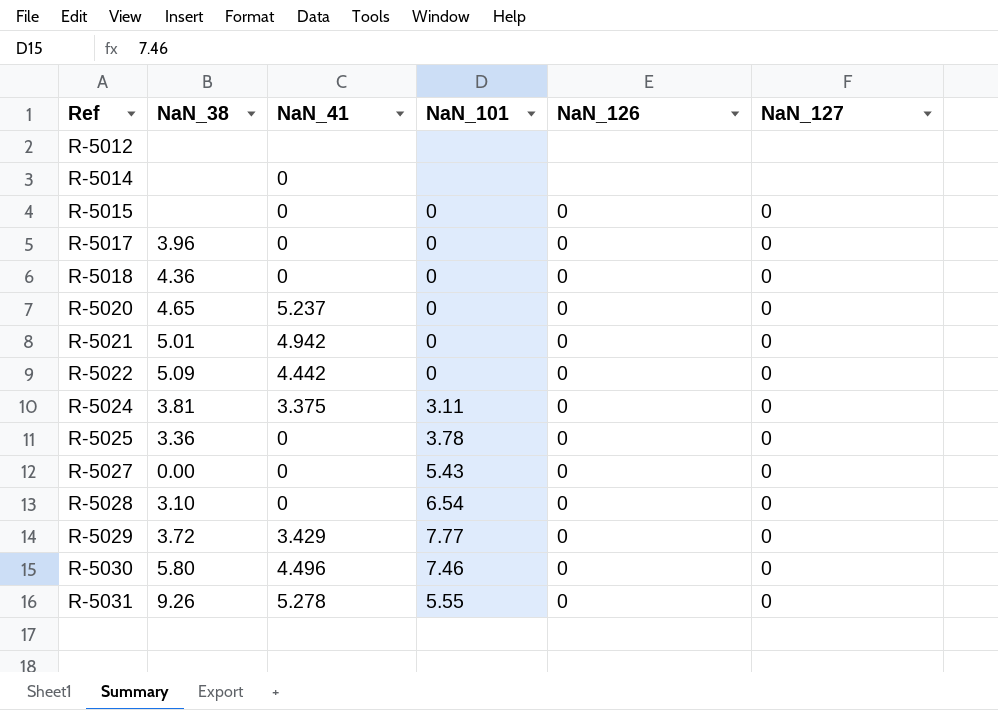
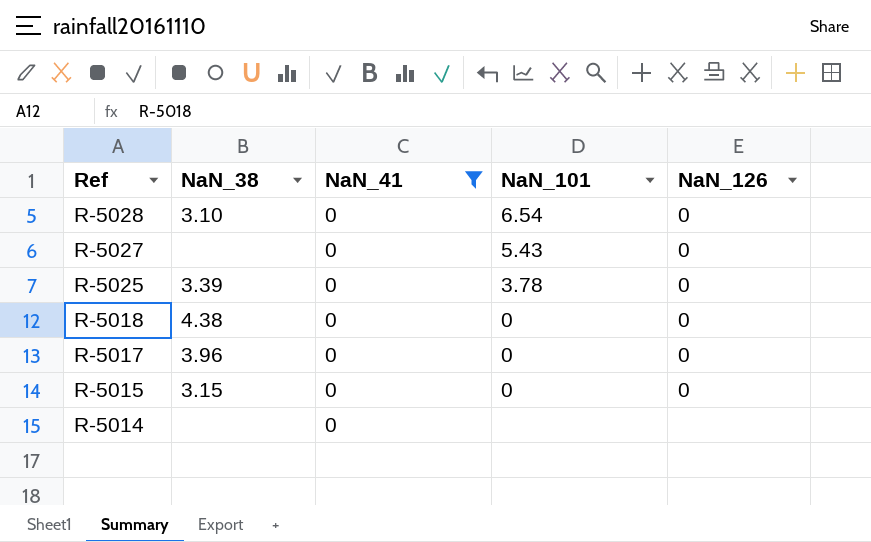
filter: none -> NaN_41 = 0
row order: Ref ascending -> Ref descending
column NaN_127 | position: 6 -> none
R-5027 | NaN_38: 0.00 -> none
R-5025 | NaN_38: 3.36 -> 3.39
R-5018 | NaN_38: 4.36 -> 4.38
R-5015 | NaN_38: none -> 3.15

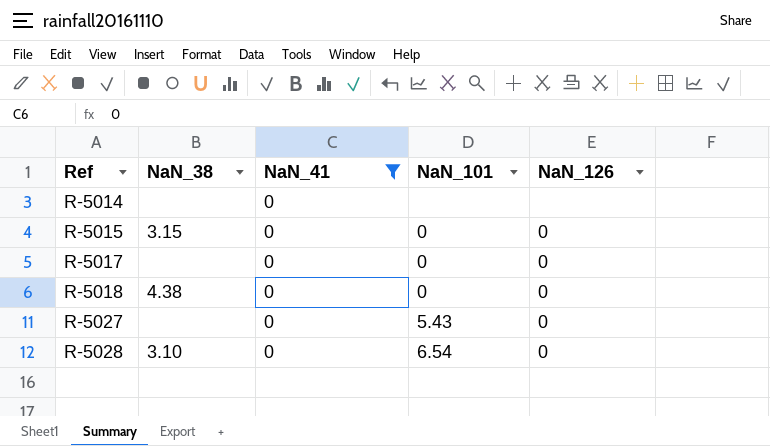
row order: Ref descending -> Ref ascending
row R-5025: 3.39 | 0 | 3.78 | 0 -> none
R-5017 | NaN_38: 3.96 -> none

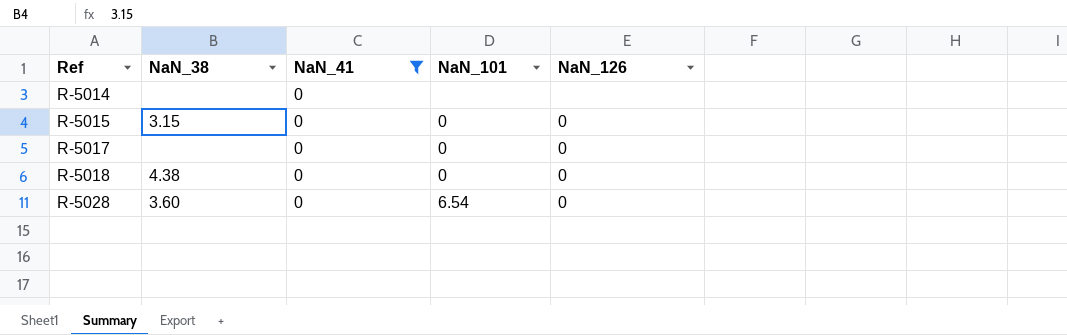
row R-5027: none | 0 | 5.43 | 0 -> none
R-5028 | NaN_38: 3.10 -> 3.60

